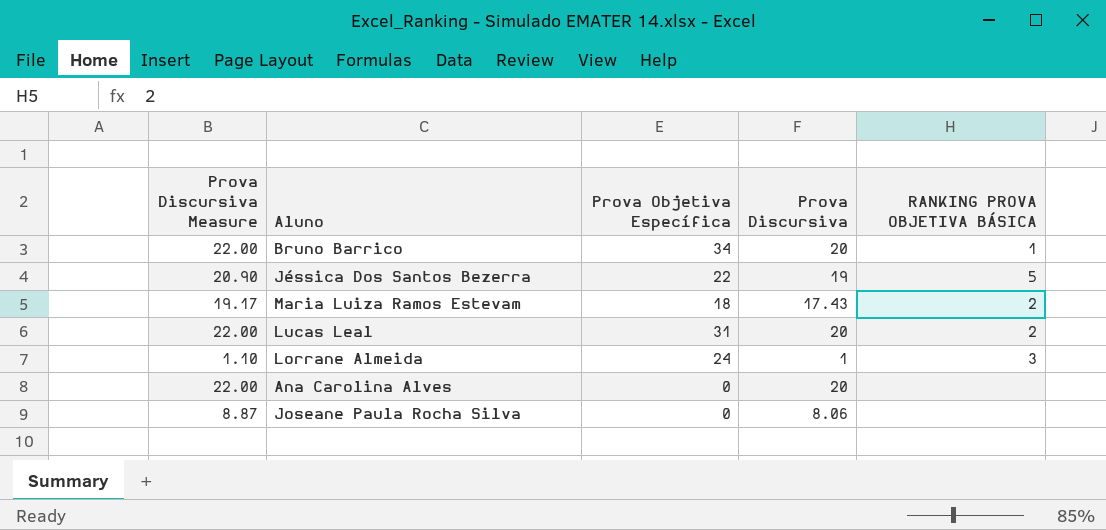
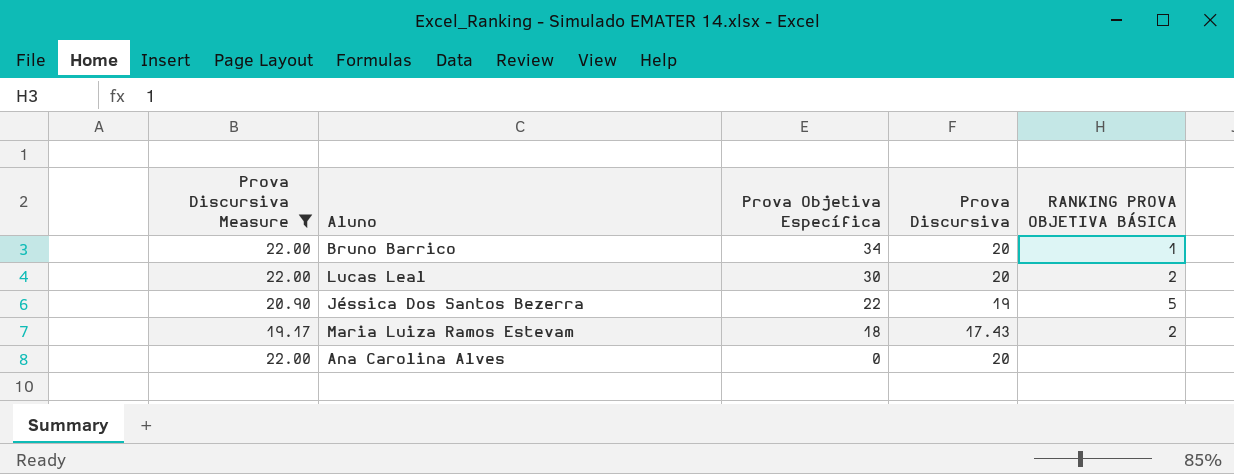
filter: none -> Prova Discursiva Measure >= 19.17
row order: none -> Prova Objetiva Específica descending
Lucas Leal | Prova Objetiva Específica: 31 -> 30

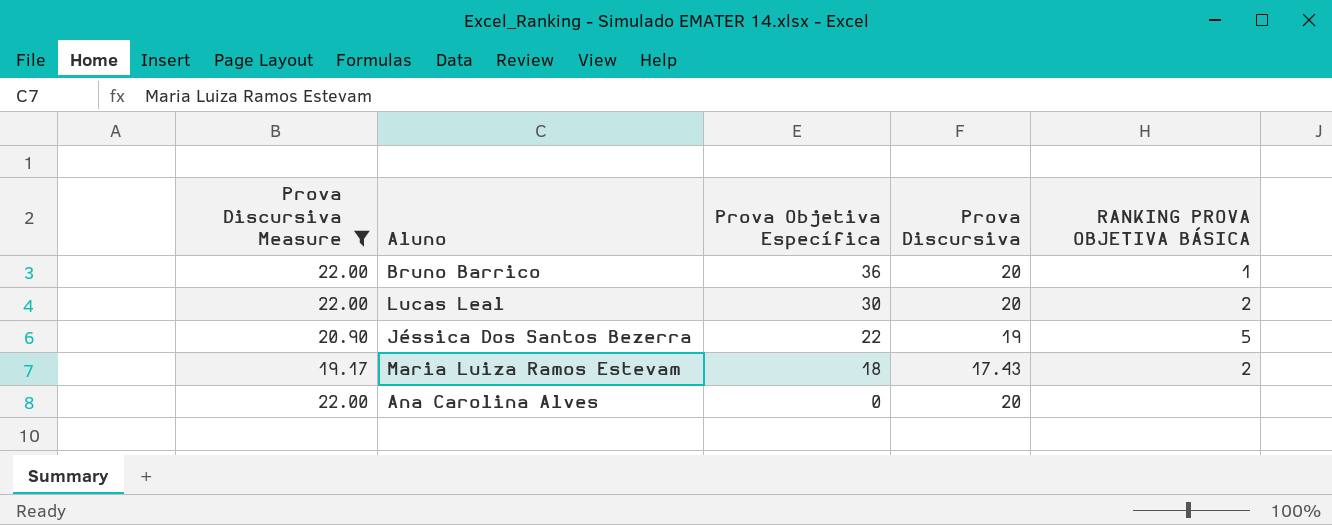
Bruno Barrico | Prova Objetiva Específica: 34 -> 36

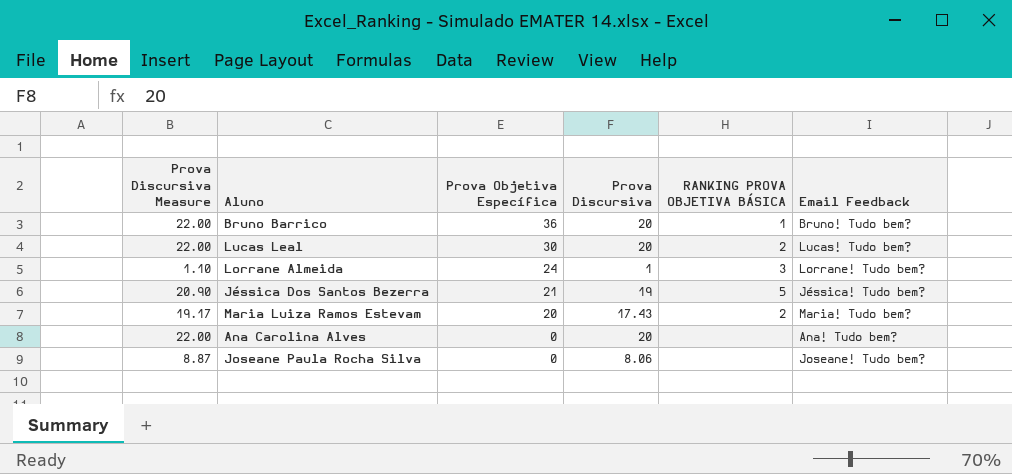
filter: Prova Discursiva Measure >= 19.17 -> none
column Email Feedback | position: none -> 6
Jéssica Dos Santos Bezerra | Prova Objetiva Específica: 22 -> 21
Maria Luiza Ramos Estevam | Prova Objetiva Específica: 18 -> 20

